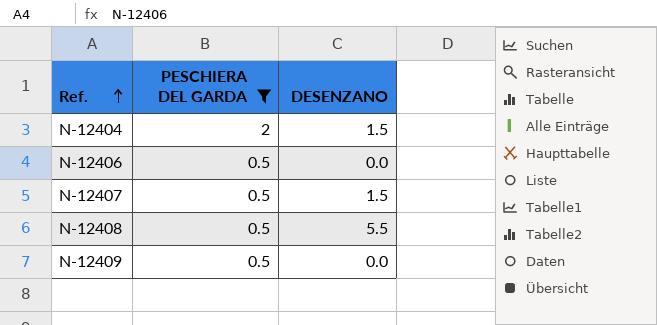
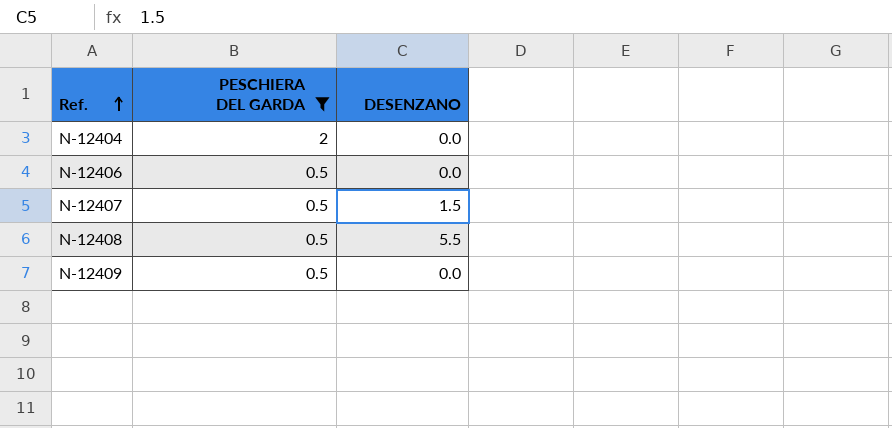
N-12404 | DESENZANO: 1.5 -> 0.0

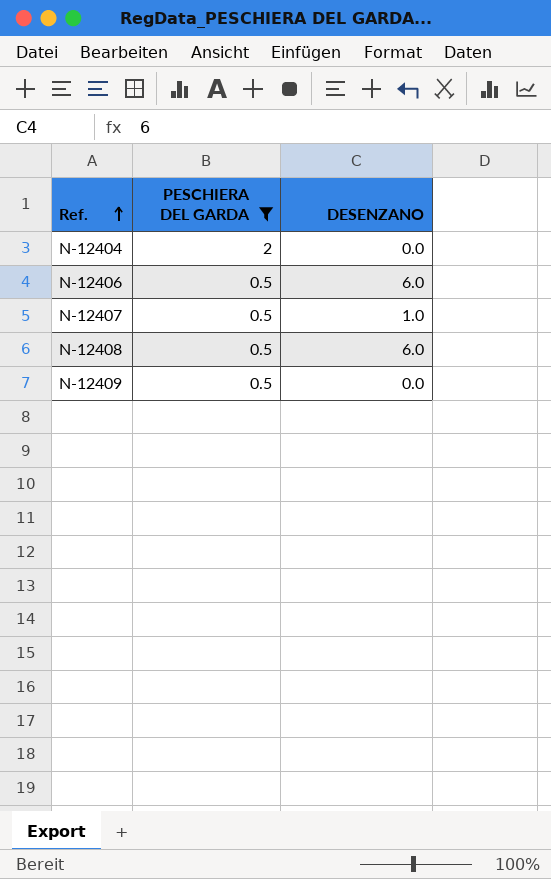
N-12406 | DESENZANO: 0.0 -> 6.0
N-12407 | DESENZANO: 1.5 -> 1.0
N-12408 | DESENZANO: 5.5 -> 6.0

